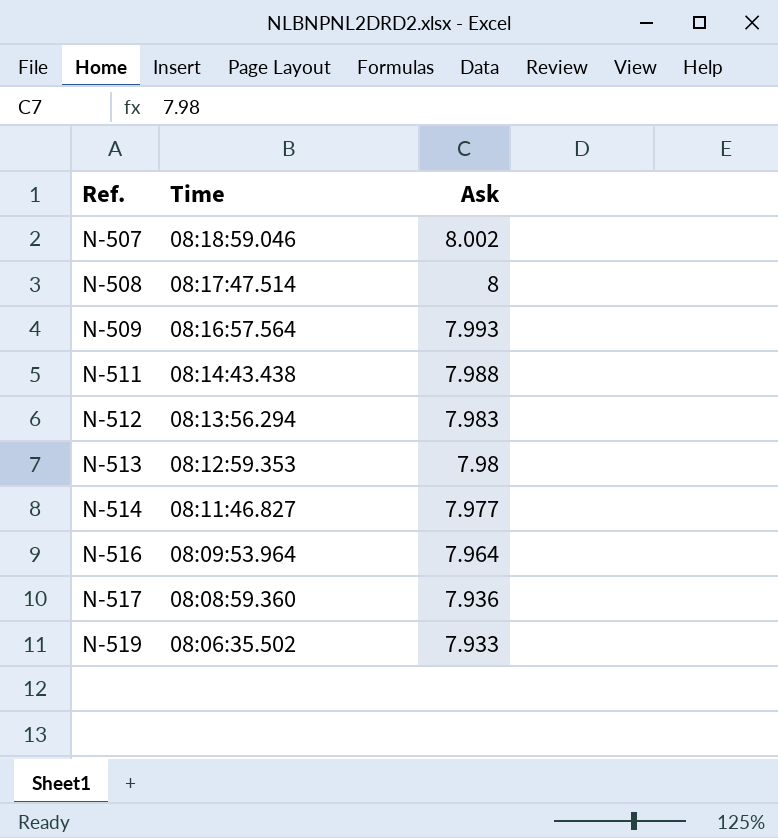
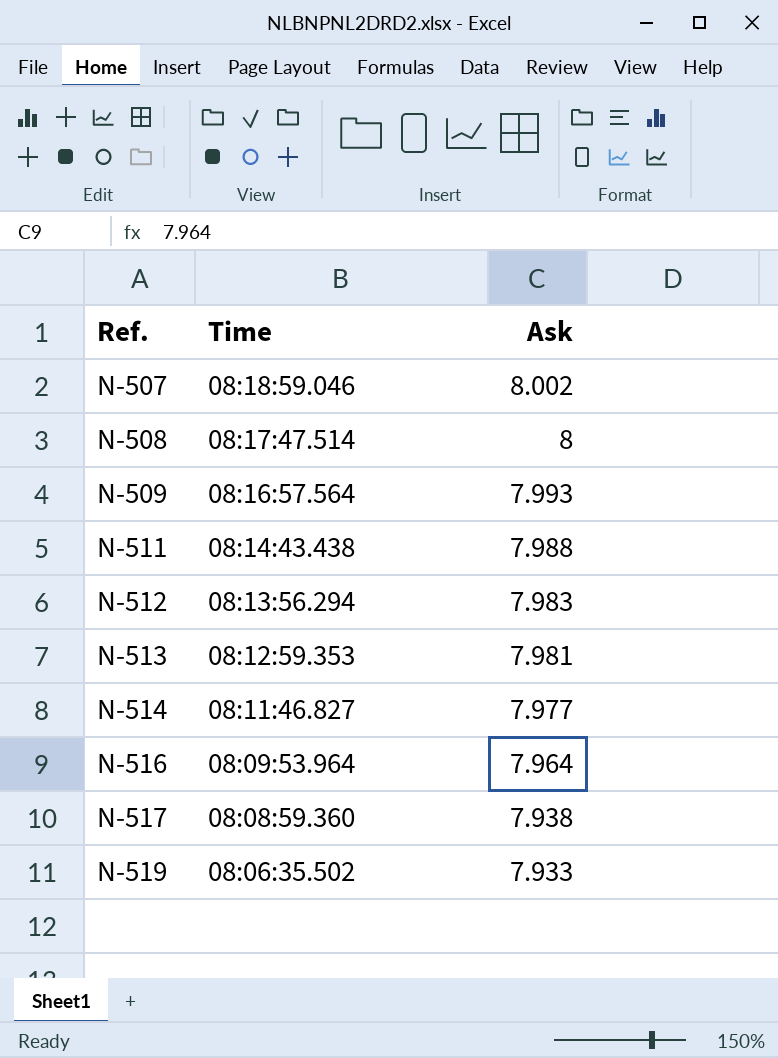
N-513 | Ask: 7.98 -> 7.981
N-517 | Ask: 7.936 -> 7.938

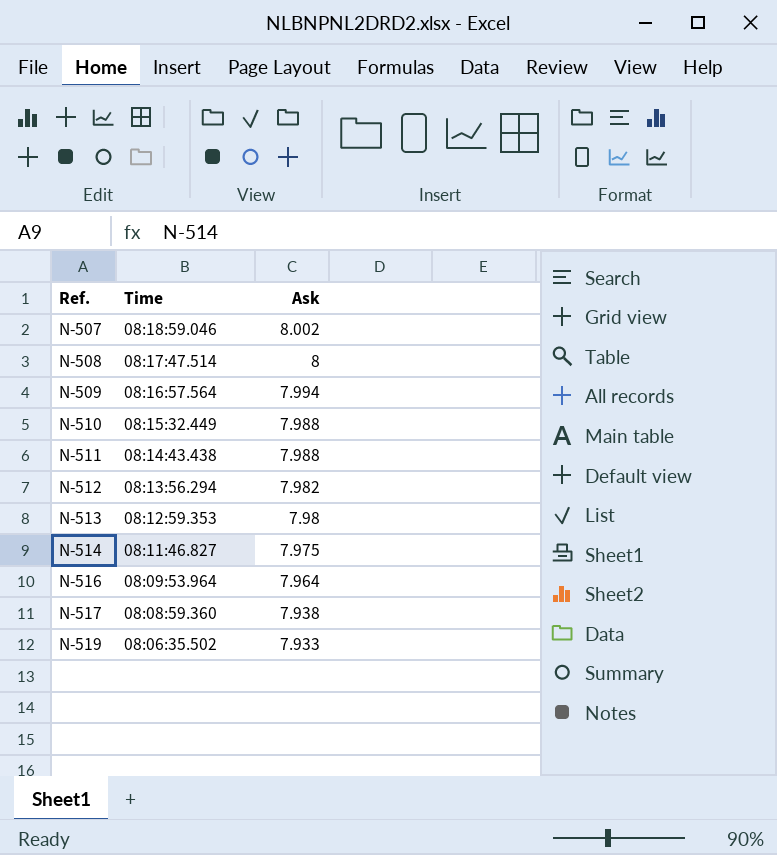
N-509 | Ask: 7.993 -> 7.994
row N-510: none -> 08:15:32.449 | 7.988
N-512 | Ask: 7.983 -> 7.982
N-513 | Ask: 7.981 -> 7.98
N-514 | Ask: 7.977 -> 7.975

